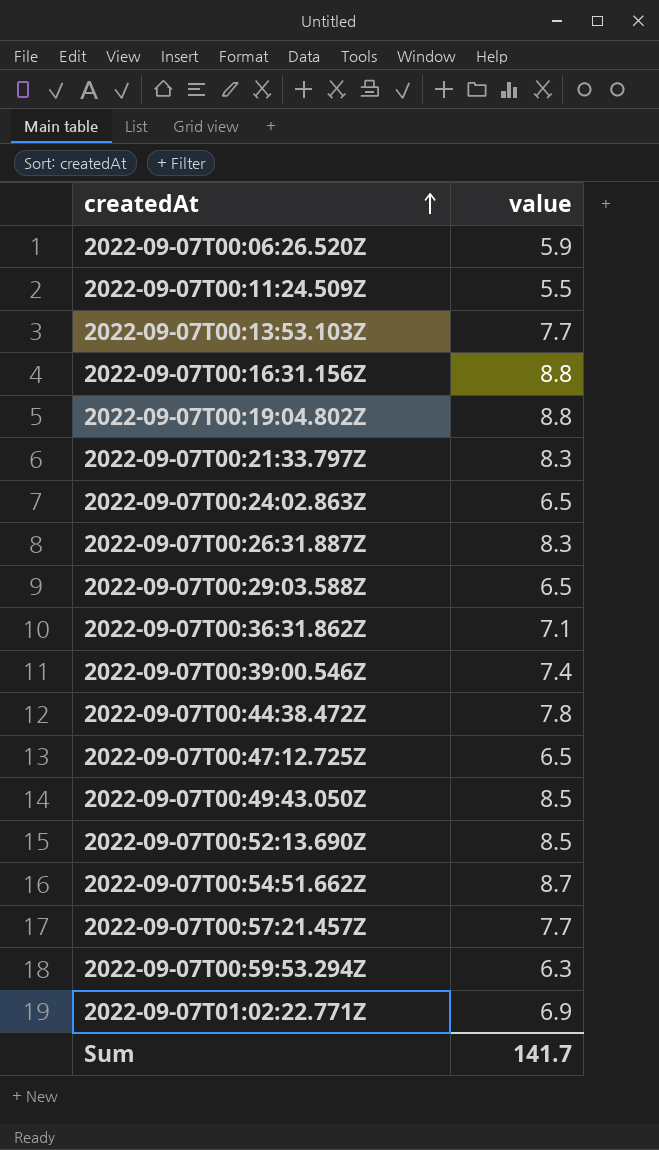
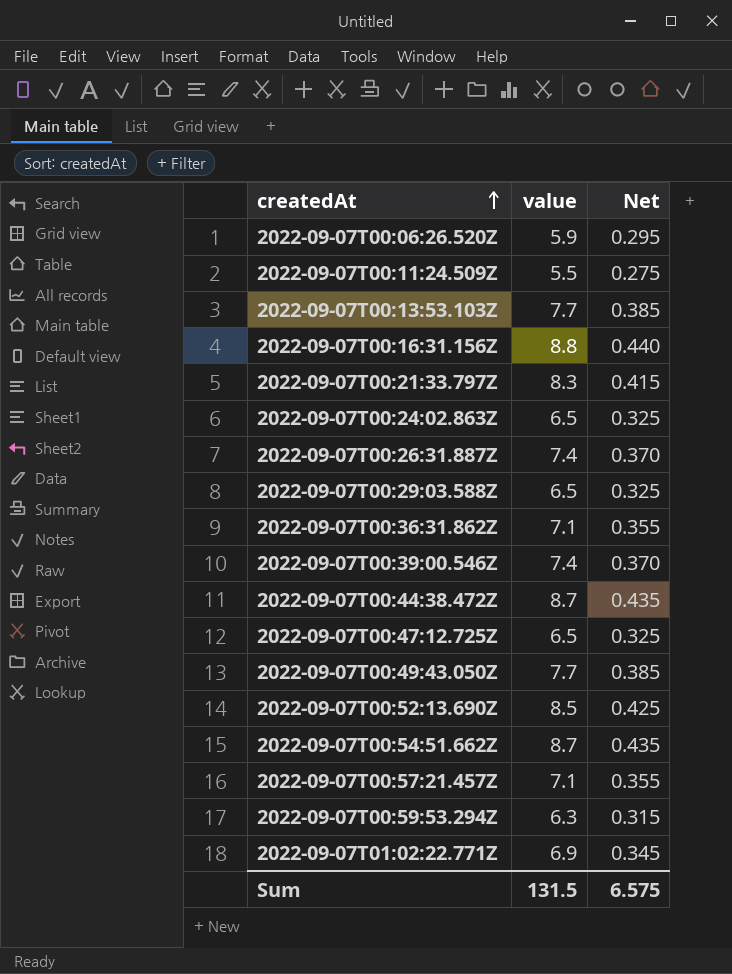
column Net | formula: none -> [value] * 0.05
row 2022-09-07T00:19:04.802Z: 8.8 -> none
2022-09-07T00:26:31.887Z | value: 8.3 -> 7.4
2022-09-07T00:44:38.472Z | value: 7.8 -> 8.7
2022-09-07T00:49:43.050Z | value: 8.5 -> 7.7
2022-09-07T00:57:21.457Z | value: 7.7 -> 7.1
Sum | value: 141.7 -> 131.5

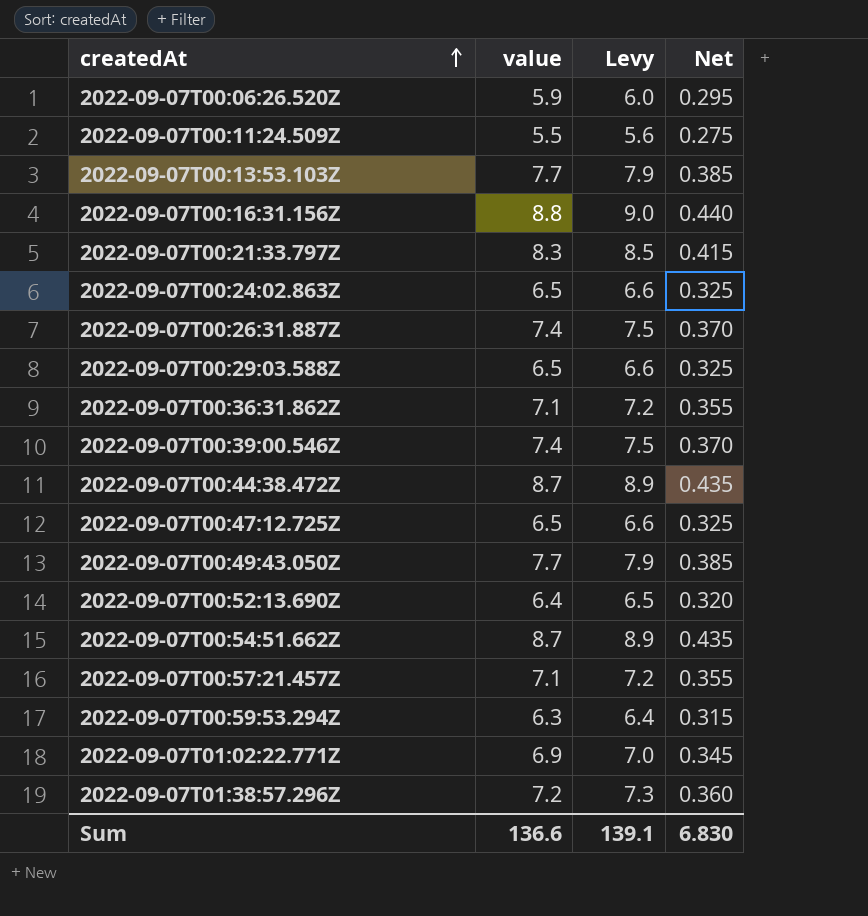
column Levy | formula: none -> [value] * 1.02
2022-09-07T00:52:13.690Z | value: 8.5 -> 6.4
2022-09-07T00:52:13.690Z | Net: 0.425 -> 0.320
row 2022-09-07T01:38:57.296Z: none -> 7.2 | 7.3 | 0.360
Sum | value: 131.5 -> 136.6
Sum | Net: 6.575 -> 6.830

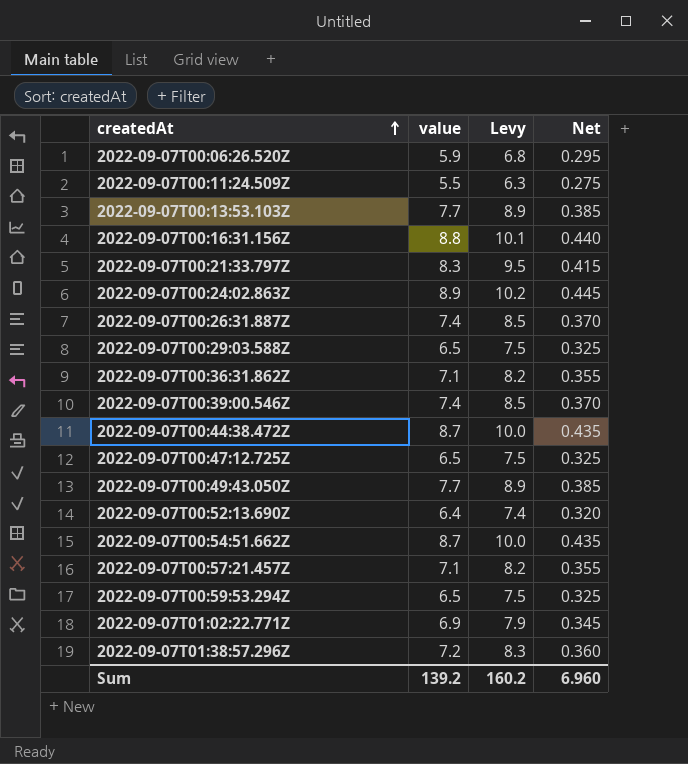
column Levy | formula: [value] * 1.02 -> [value] * 1.15
2022-09-07T00:24:02.863Z | value: 6.5 -> 8.9
2022-09-07T00:24:02.863Z | Net: 0.325 -> 0.445
2022-09-07T00:59:53.294Z | value: 6.3 -> 6.5
2022-09-07T00:59:53.294Z | Net: 0.315 -> 0.325
Sum | value: 136.6 -> 139.2
Sum | Levy: 139.1 -> 160.2
Sum | Net: 6.830 -> 6.960

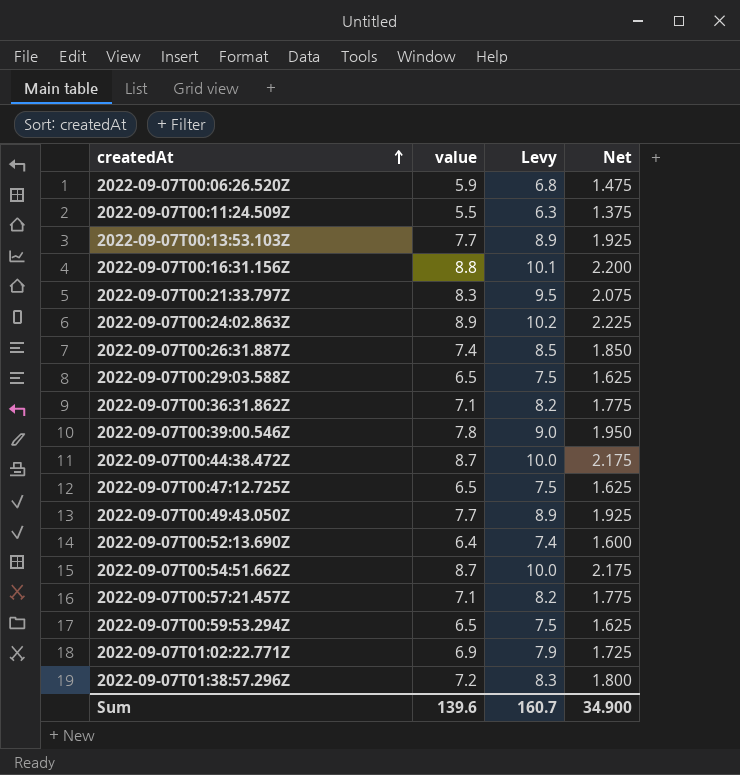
column Net | formula: [value] * 0.05 -> [value] * 0.25
2022-09-07T00:39:00.546Z | value: 7.4 -> 7.8
2022-09-07T00:39:00.546Z | Levy: 8.5 -> 9.0
Sum | value: 139.2 -> 139.6
Sum | Levy: 160.2 -> 160.7
Sum | Net: 6.960 -> 34.900

